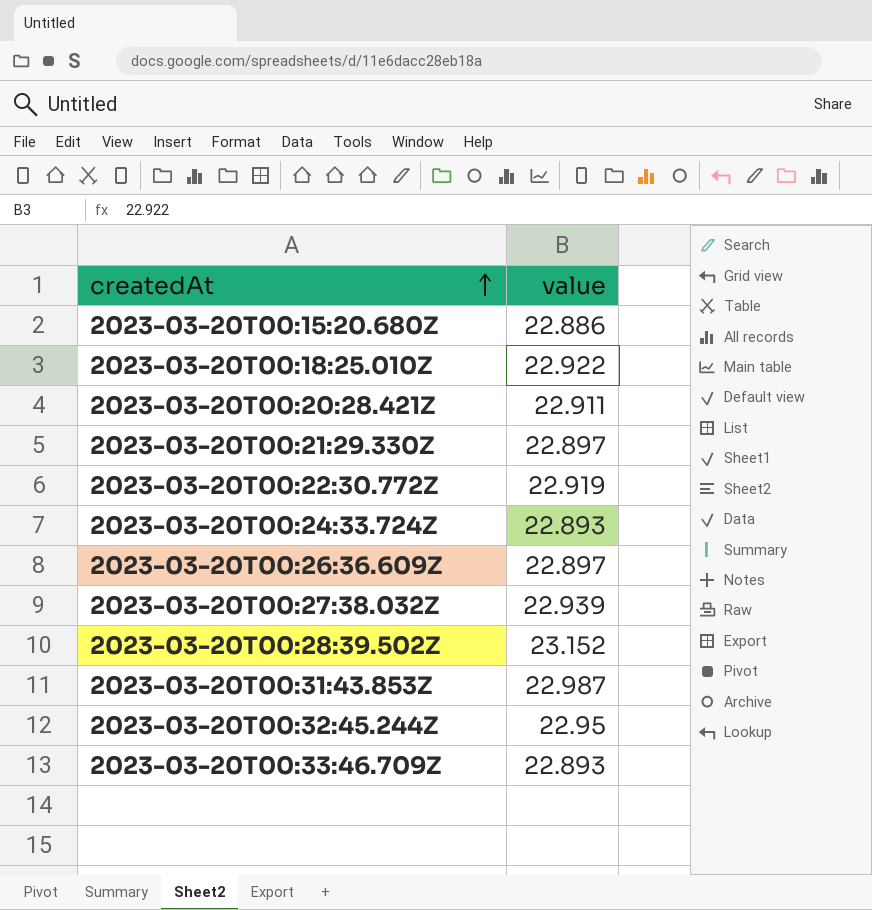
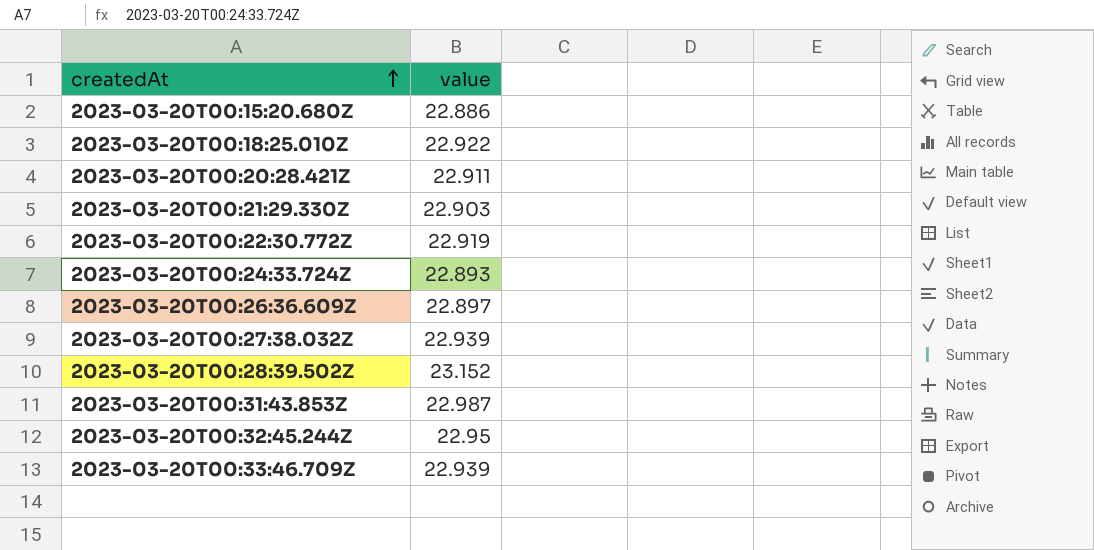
2023-03-20T00:21:29.330Z | value: 22.897 -> 22.903
2023-03-20T00:33:46.709Z | value: 22.893 -> 22.939

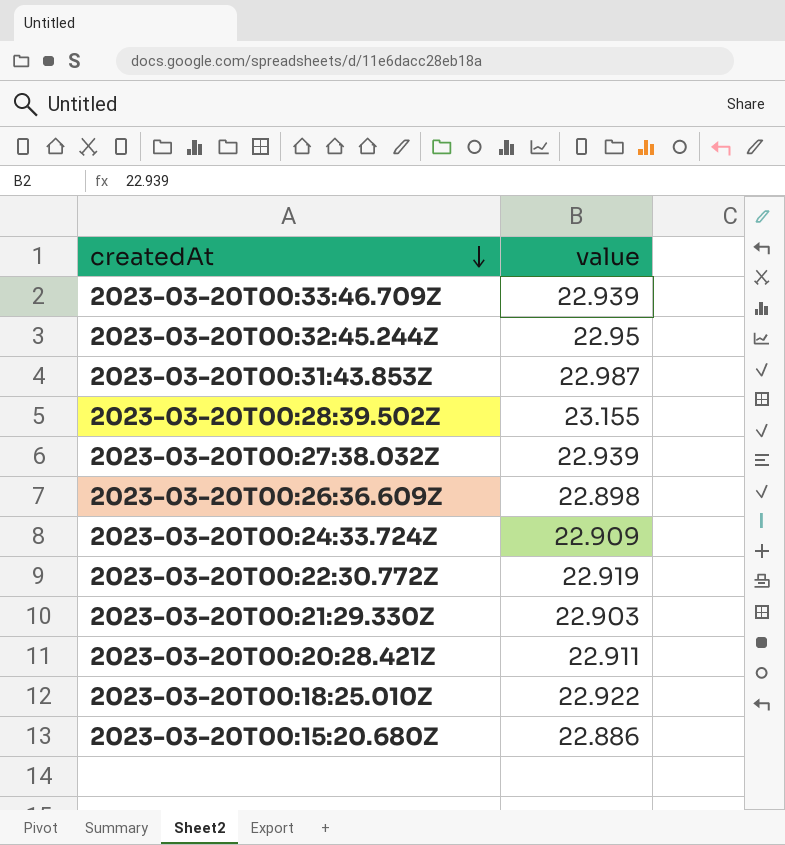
row order: createdAt ascending -> createdAt descending
2023-03-20T00:28:39.502Z | value: 23.152 -> 23.155
2023-03-20T00:26:36.609Z | value: 22.897 -> 22.898
2023-03-20T00:24:33.724Z | value: 22.893 -> 22.909

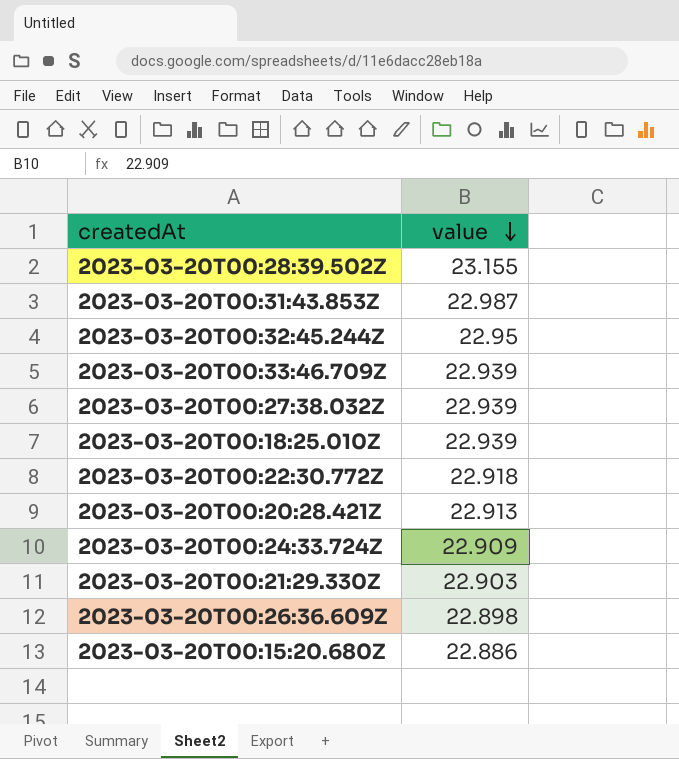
row order: createdAt descending -> value descending
2023-03-20T00:18:25.010Z | value: 22.922 -> 22.939
2023-03-20T00:22:30.772Z | value: 22.919 -> 22.918
2023-03-20T00:20:28.421Z | value: 22.911 -> 22.913

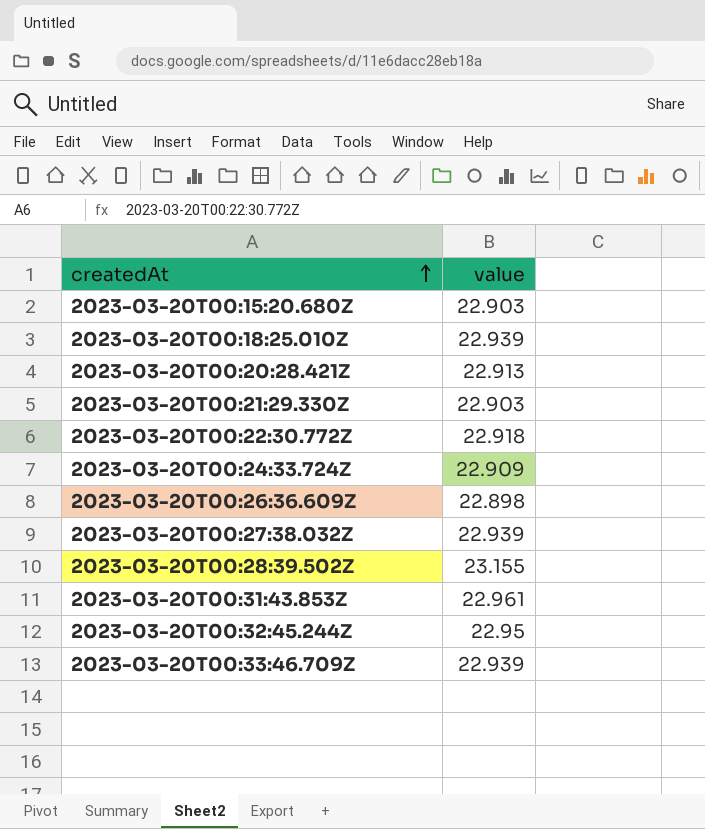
row order: value descending -> createdAt ascending
2023-03-20T00:15:20.680Z | value: 22.886 -> 22.903
2023-03-20T00:31:43.853Z | value: 22.987 -> 22.961

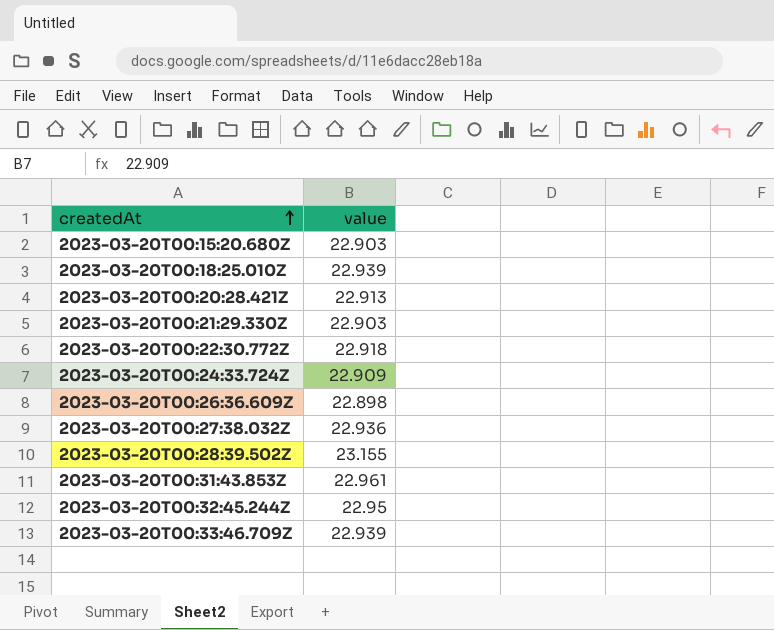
2023-03-20T00:27:38.032Z | value: 22.939 -> 22.936

